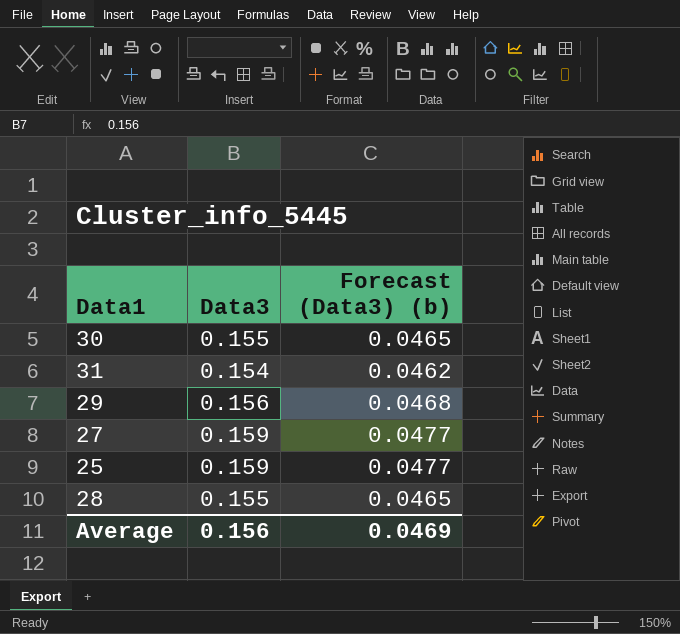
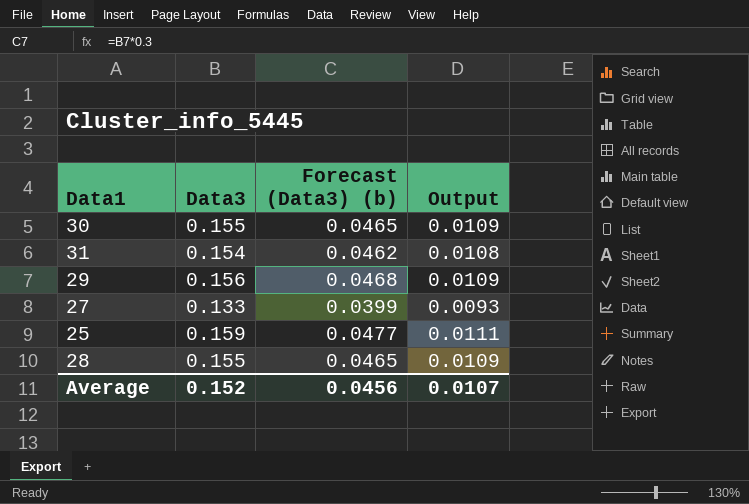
column Output | formula: none -> [Data3] * 0.07
27 | Data3: 0.159 -> 0.133
27 | Forecast (Data3) (b): 0.0477 -> 0.0399
Average | Data3: 0.156 -> 0.152
Average | Forecast (Data3) (b): 0.0469 -> 0.0456

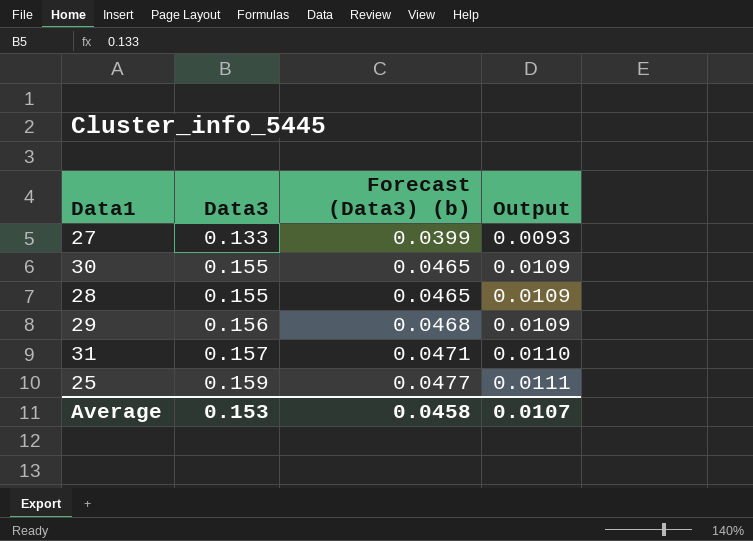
row order: none -> Data3 ascending
31 | Data3: 0.154 -> 0.157
31 | Forecast (Data3) (b): 0.0462 -> 0.0471
31 | Output: 0.0108 -> 0.0110
Average | Data3: 0.152 -> 0.153
Average | Forecast (Data3) (b): 0.0456 -> 0.0458

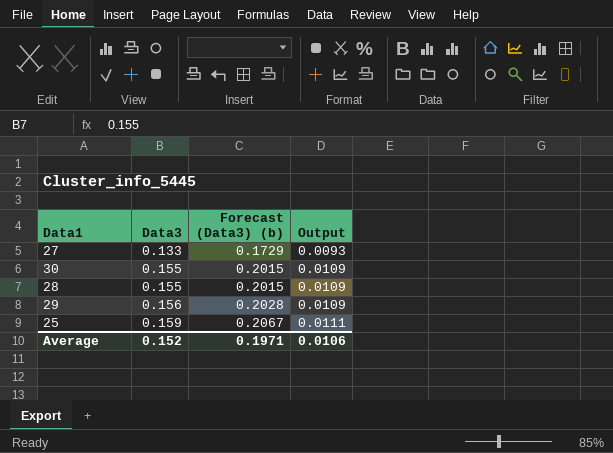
column Forecast (Data3) (b) | formula: [Data3] * 0.3 -> [Data3] * 1.3
row 31: 0.157 | 0.0471 | 0.0110 -> none
Average | Data3: 0.153 -> 0.152
Average | Forecast (Data3) (b): 0.0458 -> 0.1971
Average | Output: 0.0107 -> 0.0106

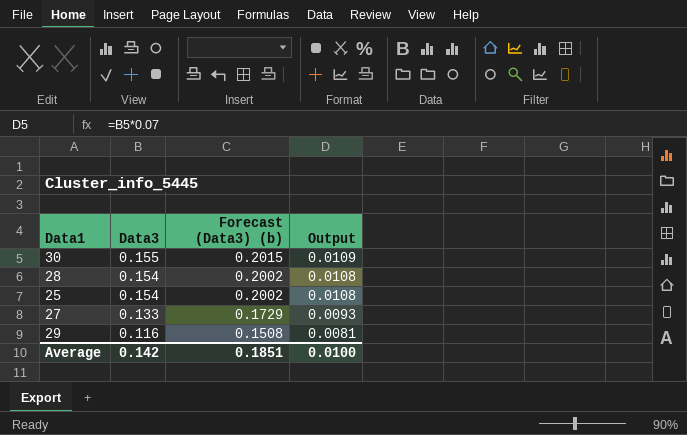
row order: Data3 ascending -> Data3 descending
28 | Data3: 0.155 -> 0.154
28 | Forecast (Data3) (b): 0.2015 -> 0.2002
28 | Output: 0.0109 -> 0.0108
25 | Data3: 0.159 -> 0.154
25 | Forecast (Data3) (b): 0.2067 -> 0.2002
25 | Output: 0.0111 -> 0.0108
29 | Data3: 0.156 -> 0.116
29 | Forecast (Data3) (b): 0.2028 -> 0.1508
29 | Output: 0.0109 -> 0.0081
Average | Data3: 0.152 -> 0.142
Average | Forecast (Data3) (b): 0.1971 -> 0.1851
Average | Output: 0.0106 -> 0.0100

